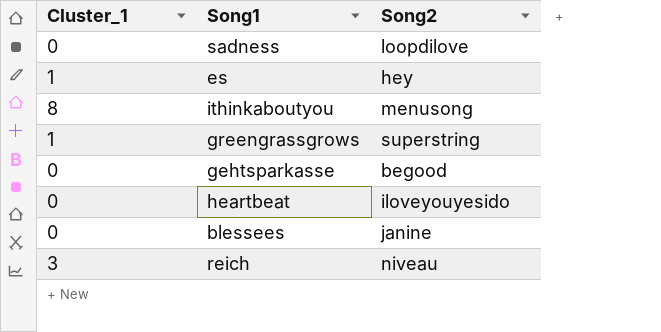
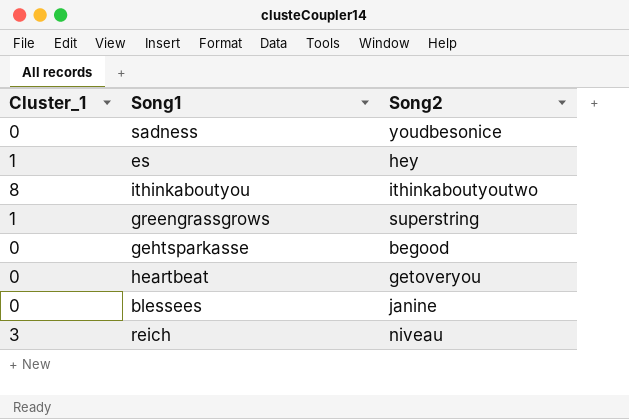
sadness | Song2: loopdilove -> youdbesonice
ithinkaboutyou | Song2: menusong -> ithinkaboutyoutwo
heartbeat | Song2: iloveyouyesido -> getoveryou

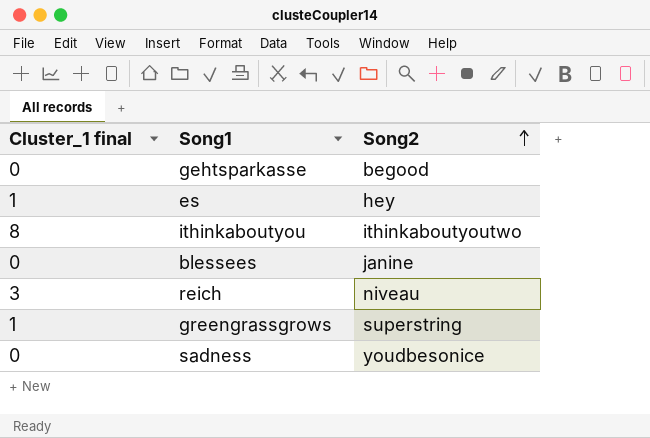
row order: none -> Song2 ascending
column name: Cluster_1 -> Cluster_1 final
row heartbeat: 0 | getoveryou -> none

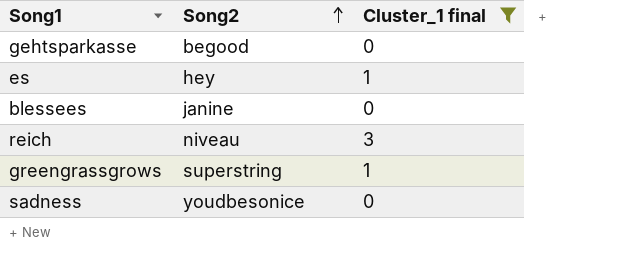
filter: none -> Cluster_1 final != 8
column Cluster_1 final | position: 1 -> 3

